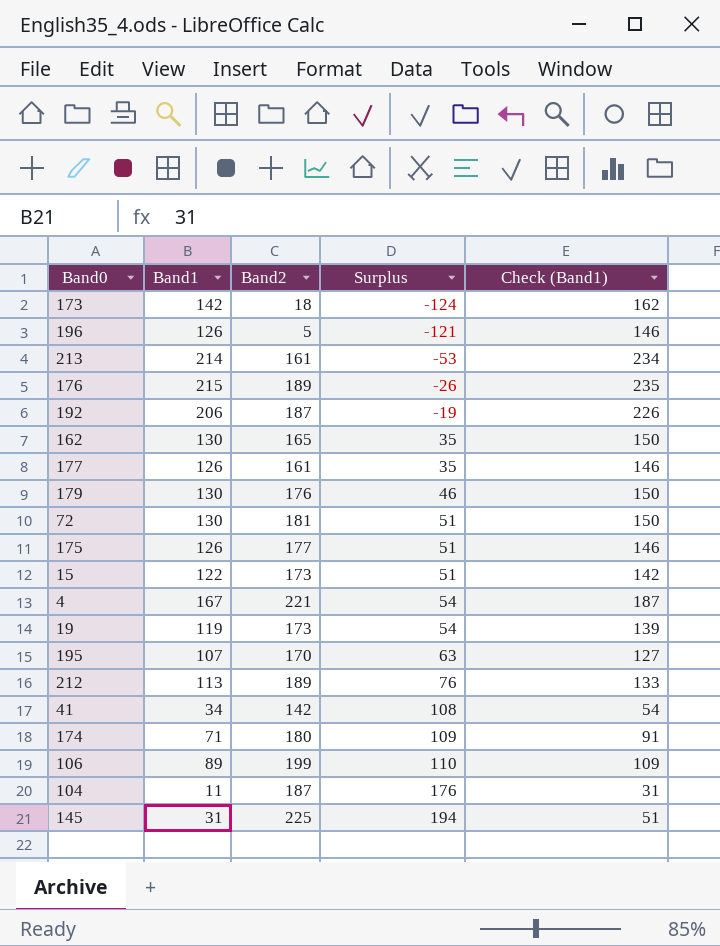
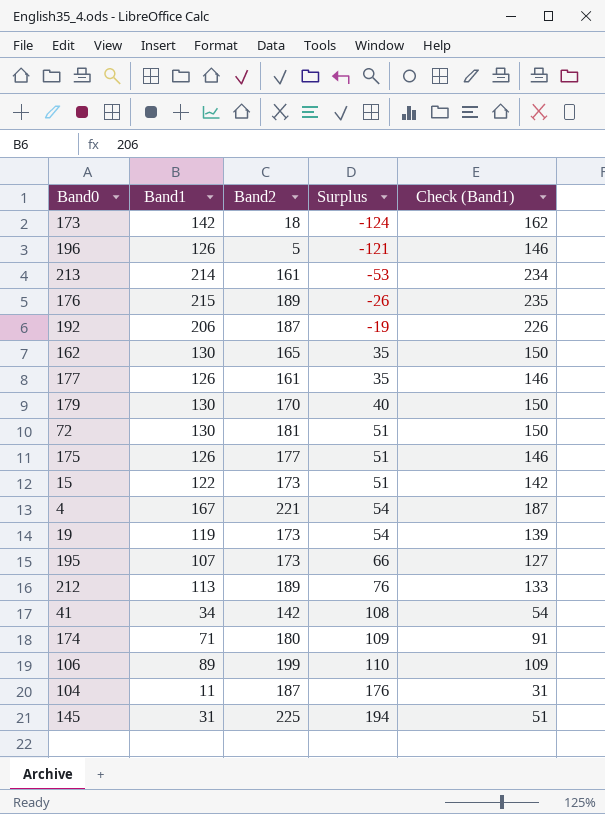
179 | Band2: 176 -> 170
179 | Surplus: 46 -> 40
195 | Band2: 170 -> 173
195 | Surplus: 63 -> 66

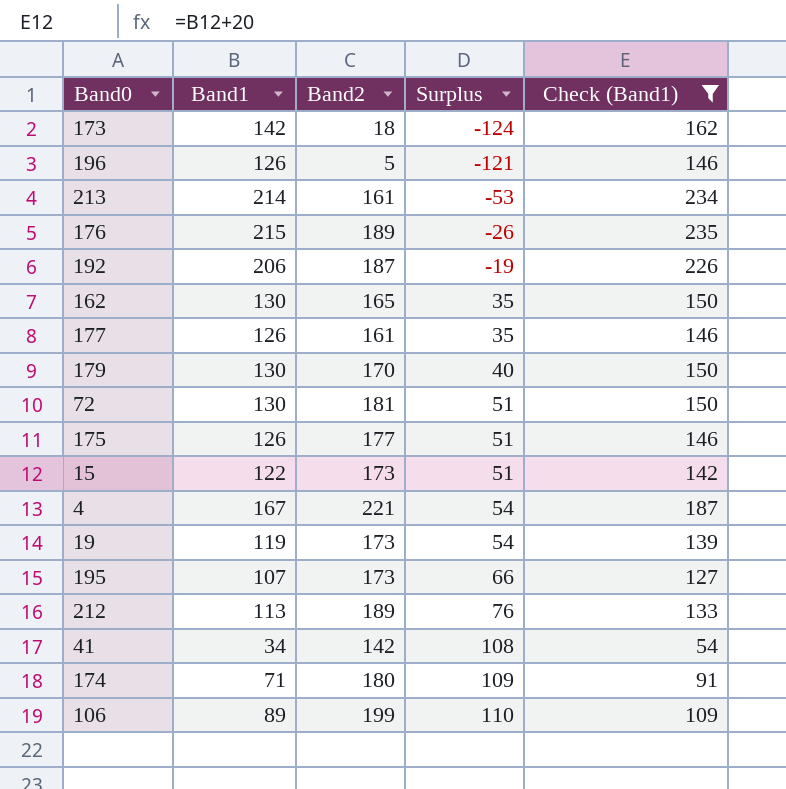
filter: none -> Check (Band1) >= 54

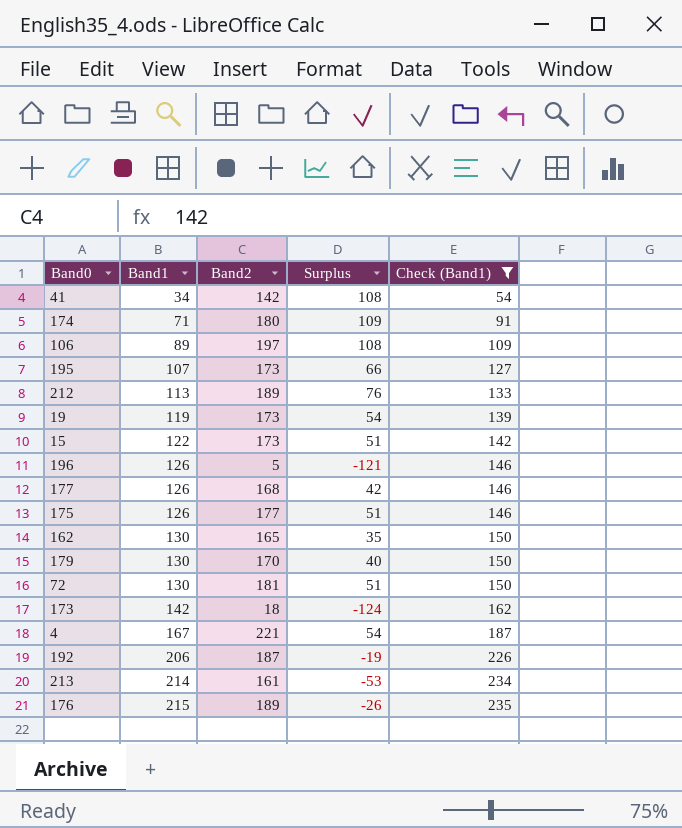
row order: Surplus ascending -> Band1 ascending
106 | Band2: 199 -> 197
106 | Surplus: 110 -> 108
177 | Band2: 161 -> 168
177 | Surplus: 35 -> 42

